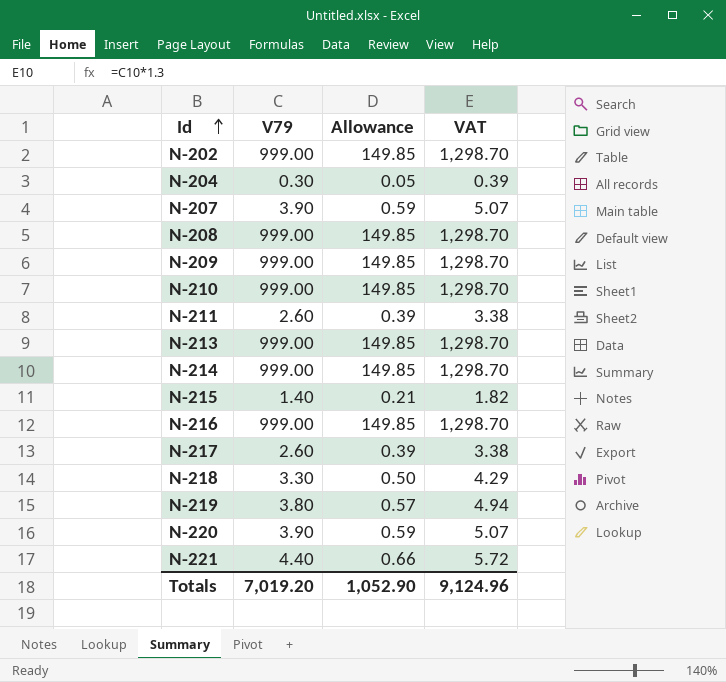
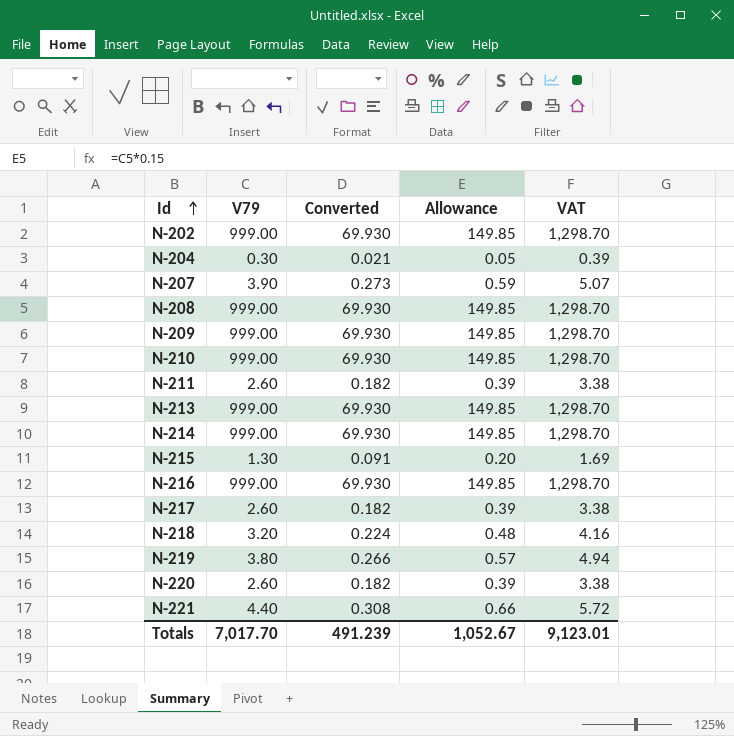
column Converted | formula: none -> [V79] * 0.07
N-215 | V79: 1.40 -> 1.30
N-215 | Allowance: 0.21 -> 0.20
N-215 | VAT: 1.82 -> 1.69
N-218 | V79: 3.30 -> 3.20
N-218 | Allowance: 0.50 -> 0.48
N-218 | VAT: 4.29 -> 4.16
N-220 | V79: 3.90 -> 2.60
N-220 | Allowance: 0.59 -> 0.39
N-220 | VAT: 5.07 -> 3.38
Totals | V79: 7,019.20 -> 7,017.70
Totals | Allowance: 1,052.90 -> 1,052.67
Totals | VAT: 9,124.96 -> 9,123.01

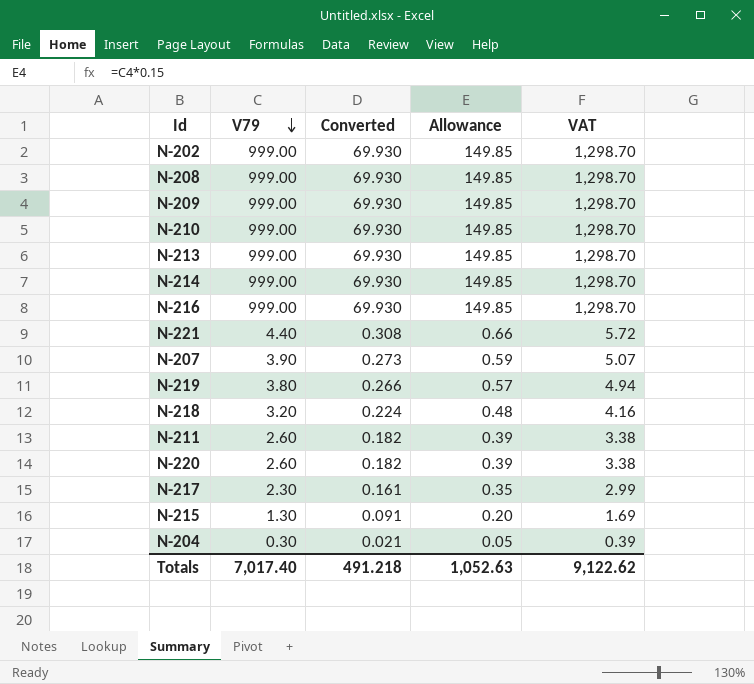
row order: Id ascending -> V79 descending
N-217 | V79: 2.60 -> 2.30
N-217 | Converted: 0.182 -> 0.161
N-217 | Allowance: 0.39 -> 0.35
N-217 | VAT: 3.38 -> 2.99
Totals | V79: 7,017.70 -> 7,017.40
Totals | Converted: 491.239 -> 491.218
Totals | Allowance: 1,052.67 -> 1,052.63
Totals | VAT: 9,123.01 -> 9,122.62

